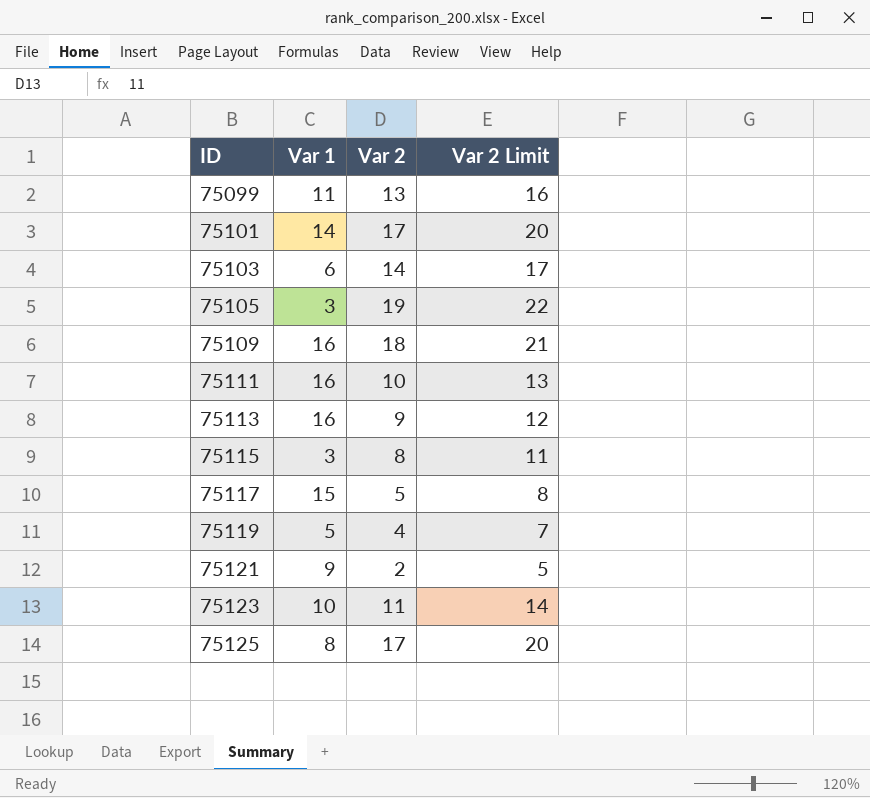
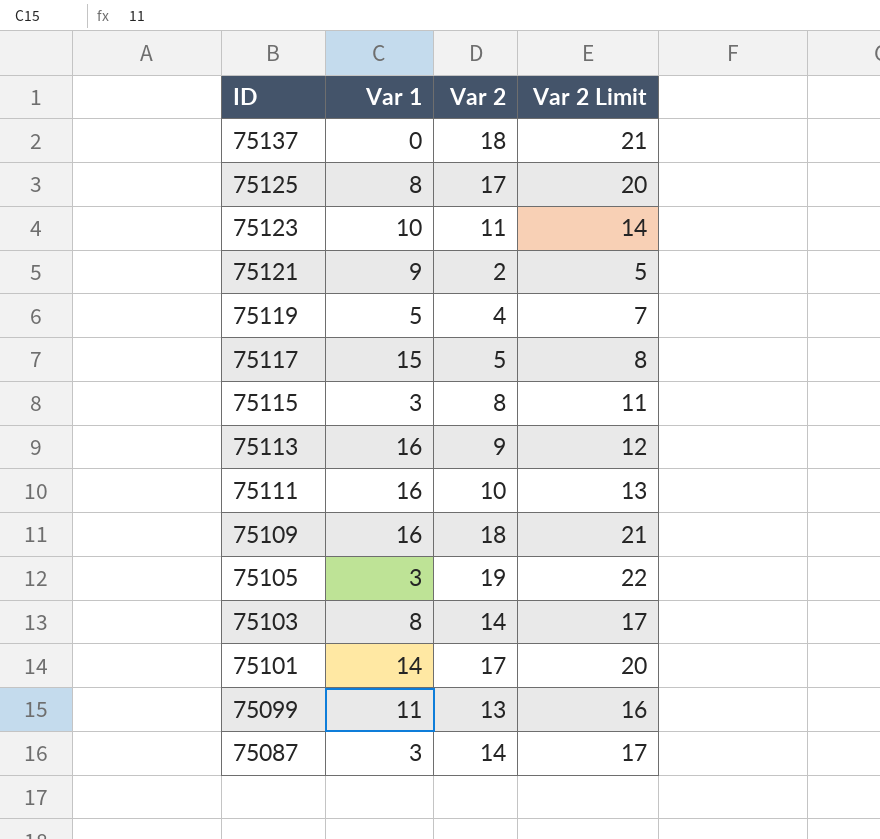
row order: ID ascending -> ID descending
row 75137: none -> 0 | 18 | 21
75103 | Var 1: 6 -> 8
row 75087: none -> 3 | 14 | 17

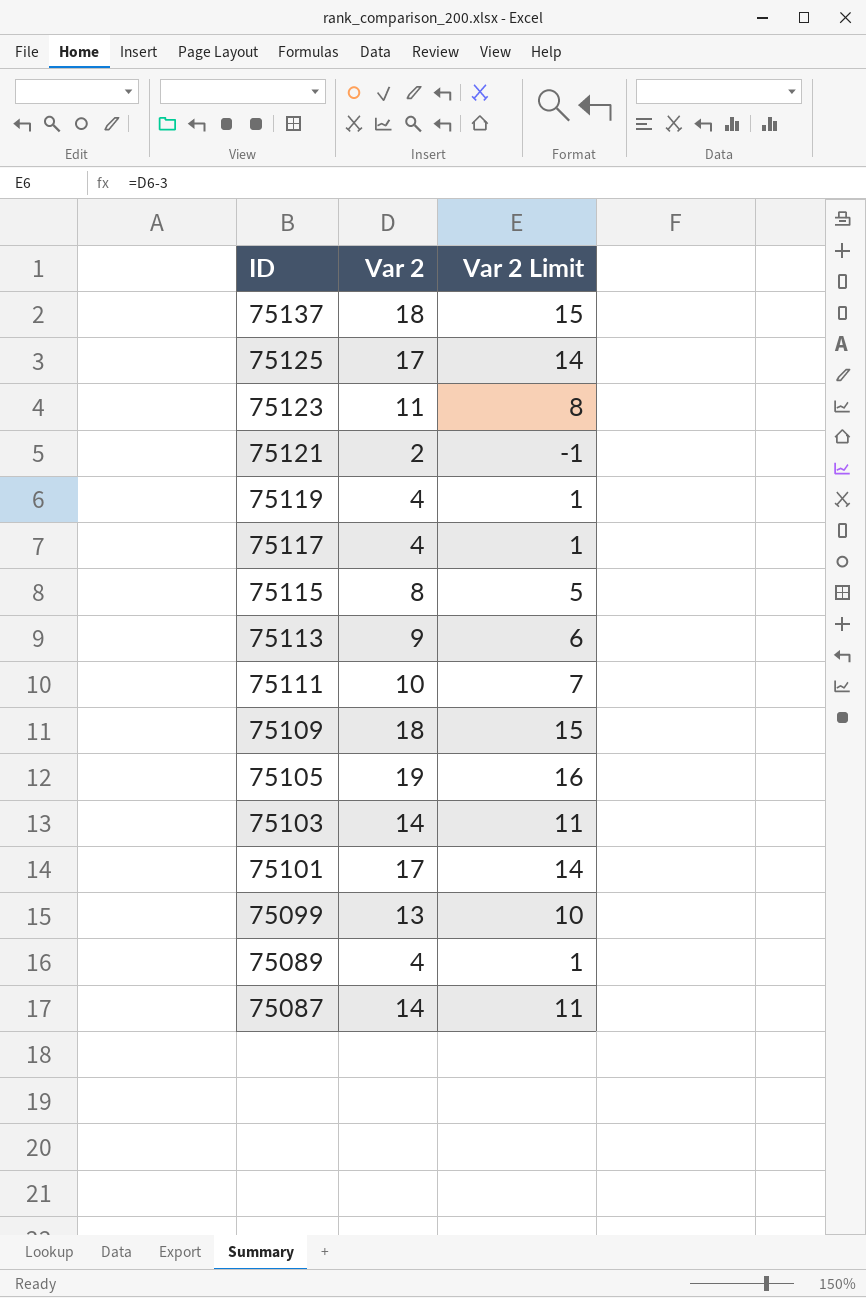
column Var 1 | position: 2 -> none
column Var 2 Limit | formula: [Var 2] + 3 -> [Var 2] - 3
75117 | Var 2: 5 -> 4
row 75089: none -> 4 | 1

